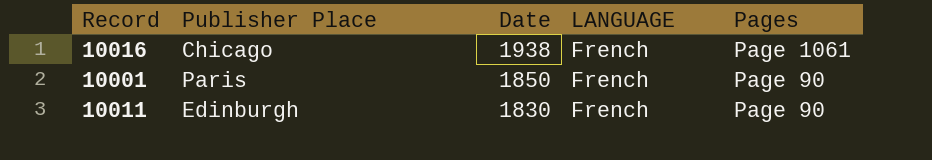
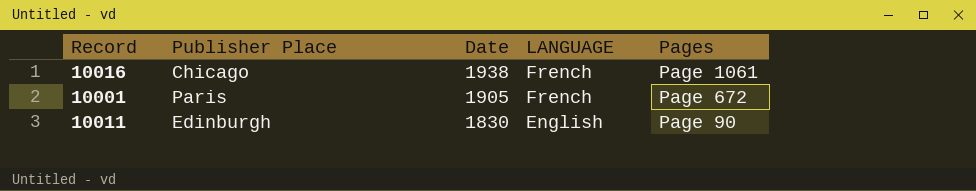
10001 | Date: 1850 -> 1905
10001 | Pages: Page 90 -> Page 672
10011 | LANGUAGE: French -> English

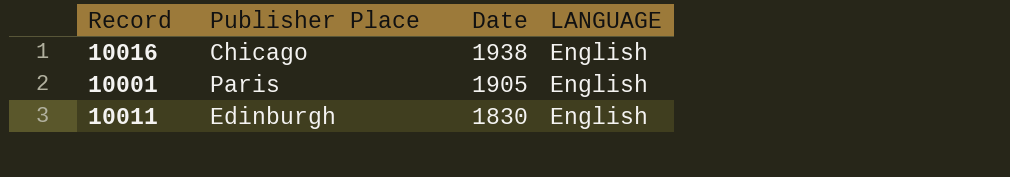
column Pages | position: 5 -> none
10016 | LANGUAGE: French -> English
10001 | LANGUAGE: French -> English

